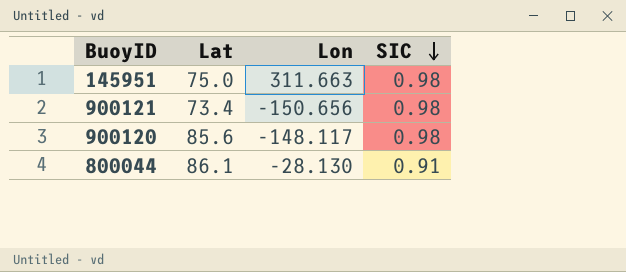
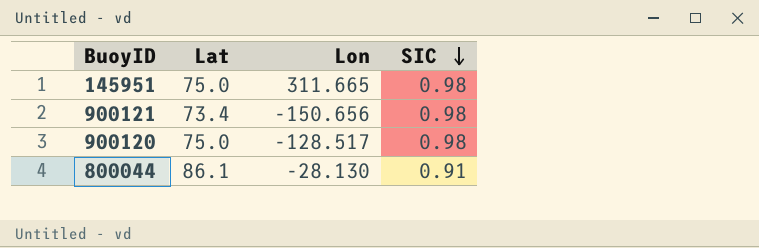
145951 | Lon: 311.663 -> 311.665
900120 | Lat: 85.6 -> 75.0
900120 | Lon: -148.117 -> -128.517

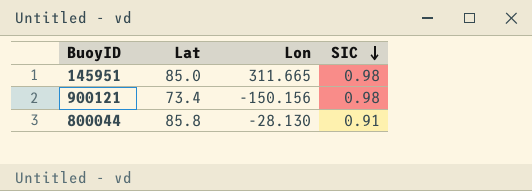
row 900120: 75.0 | -128.517 | 0.98 -> none
145951 | Lat: 75.0 -> 85.0
900121 | Lon: -150.656 -> -150.156
800044 | Lat: 86.1 -> 85.8

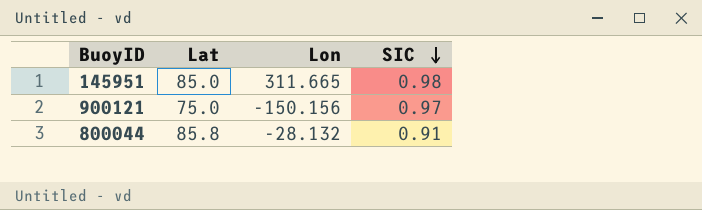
900121 | Lat: 73.4 -> 75.0
900121 | SIC: 0.98 -> 0.97
800044 | Lon: -28.130 -> -28.132

